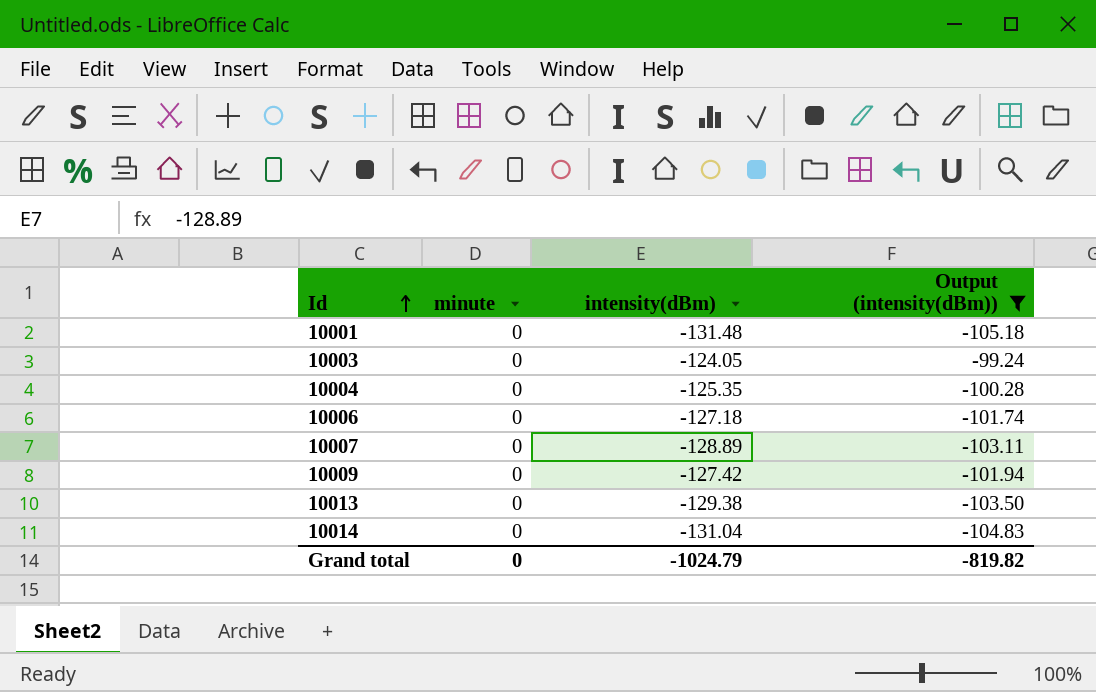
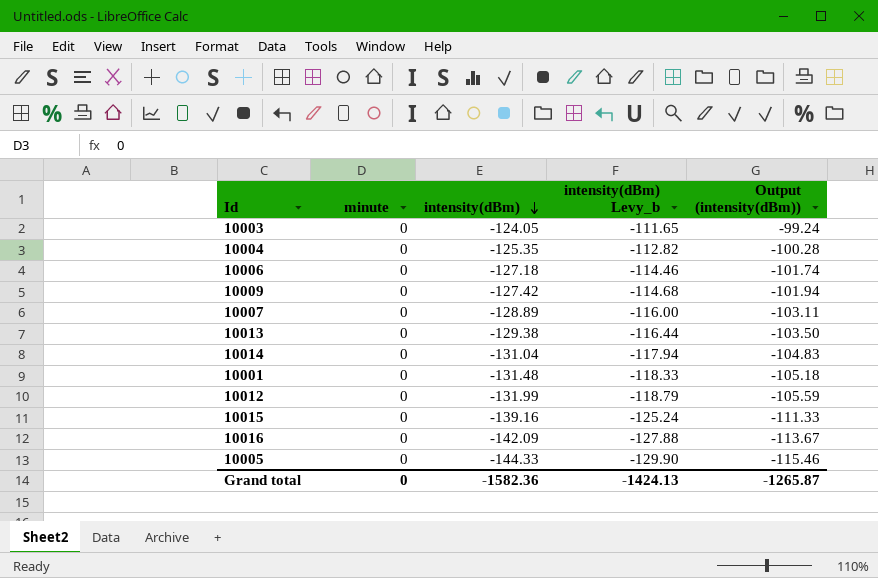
filter: Output (intensity(dBm)) >= -105.18 -> none
row order: Id ascending -> intensity(dBm) descending
column intensity(dBm) Levy_b | formula: none -> [intensity(dBm)] * 0.9
Grand total | intensity(dBm): -1024.79 -> -1582.36
Grand total | Output (intensity(dBm)): -819.82 -> -1265.87

